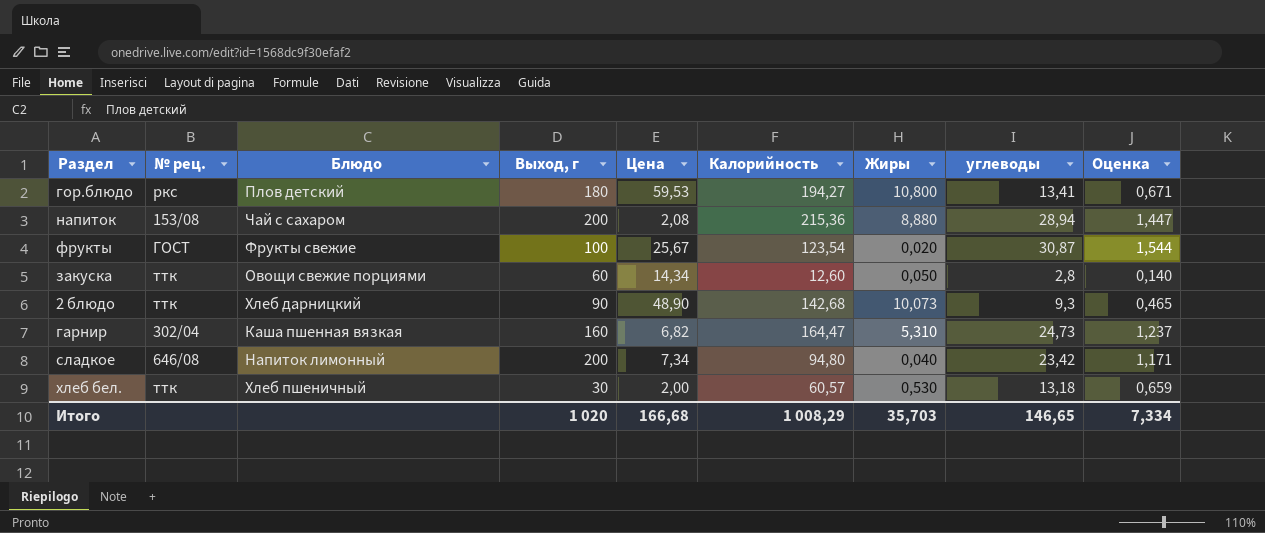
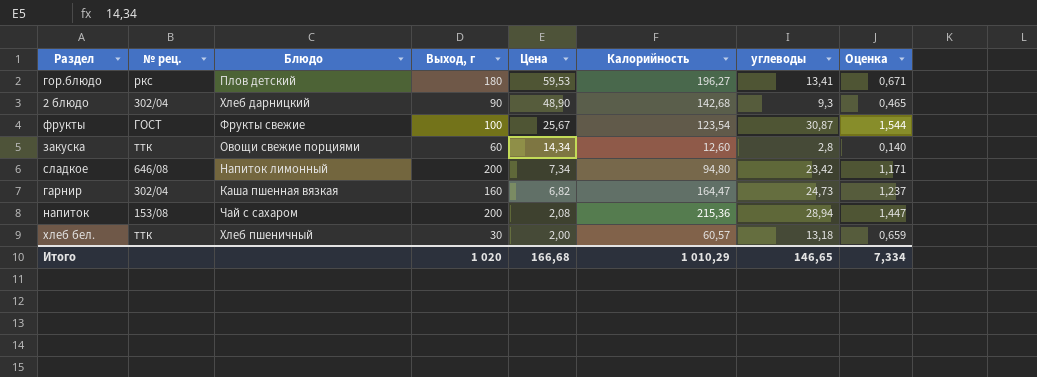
row order: none -> Цена descending
column Жиры | position: 7 -> none
гор.блюдо | Калорийность: 194,27 -> 196,27
2 блюдо | № рец.: ттк -> 302/04
Итого | Калорийность: 1 008,29 -> 1 010,29

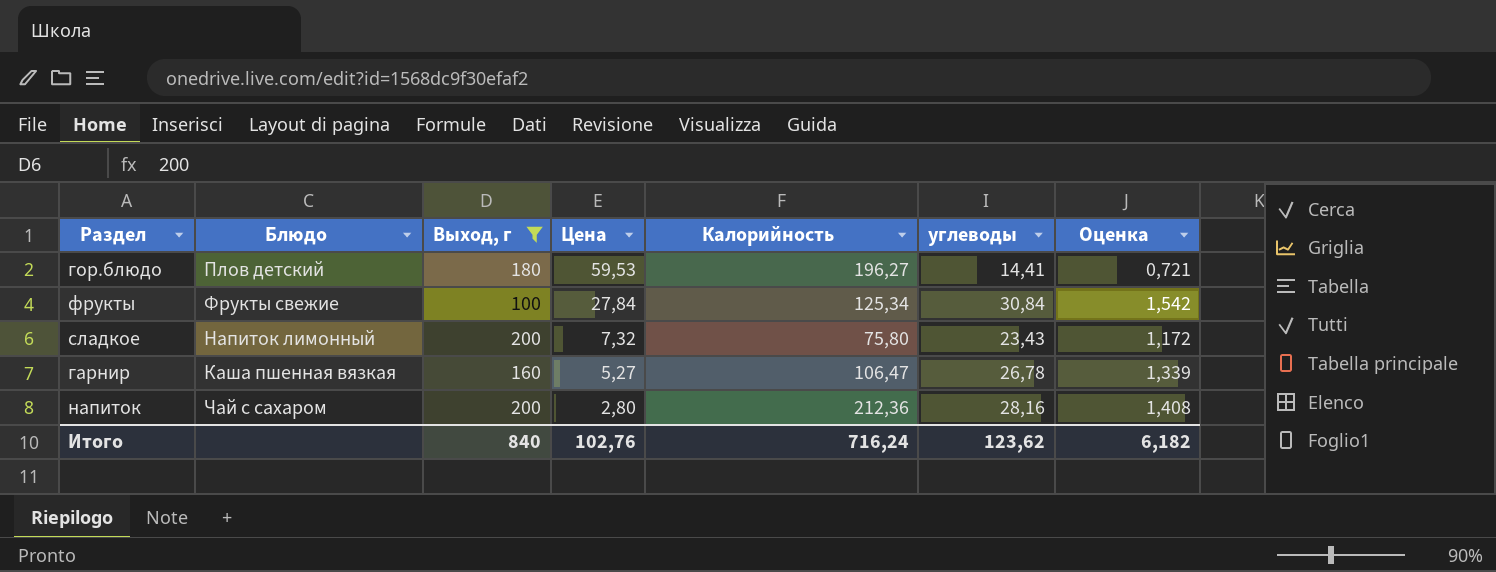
filter: none -> Выход, г >= 100
column № рец. | position: 2 -> none
гор.блюдо | углеводы: 13,41 -> 14,41
гор.блюдо | Оценка: 0,671 -> 0,721
фрукты | Цена: 25,67 -> 27,84
фрукты | Калорийность: 123,54 -> 125,34
фрукты | углеводы: 30,87 -> 30,84
фрукты | Оценка: 1,544 -> 1,542
сладкое | Цена: 7,34 -> 7,32
сладкое | Калорийность: 94,80 -> 75,80
сладкое | углеводы: 23,42 -> 23,43
сладкое | Оценка: 1,171 -> 1,172
гарнир | Цена: 6,82 -> 5,27
гарнир | Калорийность: 164,47 -> 106,47
гарнир | углеводы: 24,73 -> 26,78
гарнир | Оценка: 1,237 -> 1,339
напиток | Цена: 2,08 -> 2,80
напиток | Калорийность: 215,36 -> 212,36
напиток | углеводы: 28,94 -> 28,16
напиток | Оценка: 1,447 -> 1,408
Итого | Выход, г: 1 020 -> 840
Итого | Цена: 166,68 -> 102,76
Итого | Калорийность: 1 010,29 -> 716,24
Итого | углеводы: 146,65 -> 123,62
Итого | Оценка: 7,334 -> 6,182

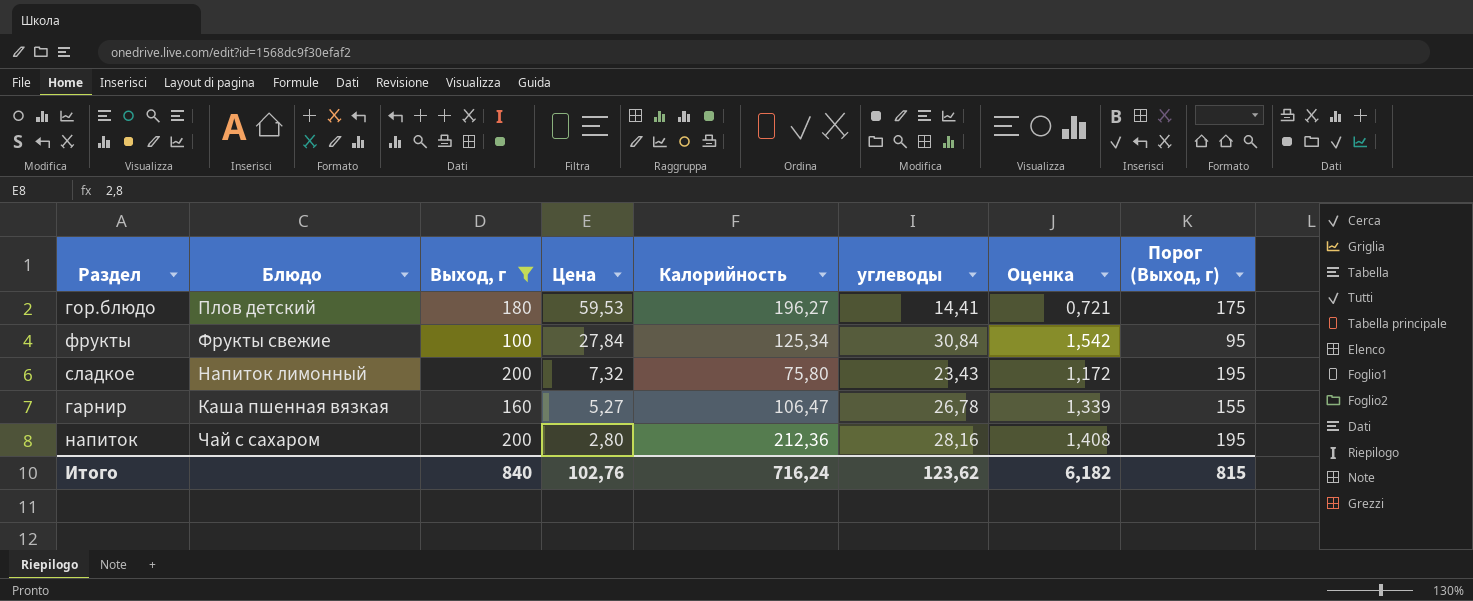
column Порог (Выход, г) | formula: none -> [Выход, г] - 5

